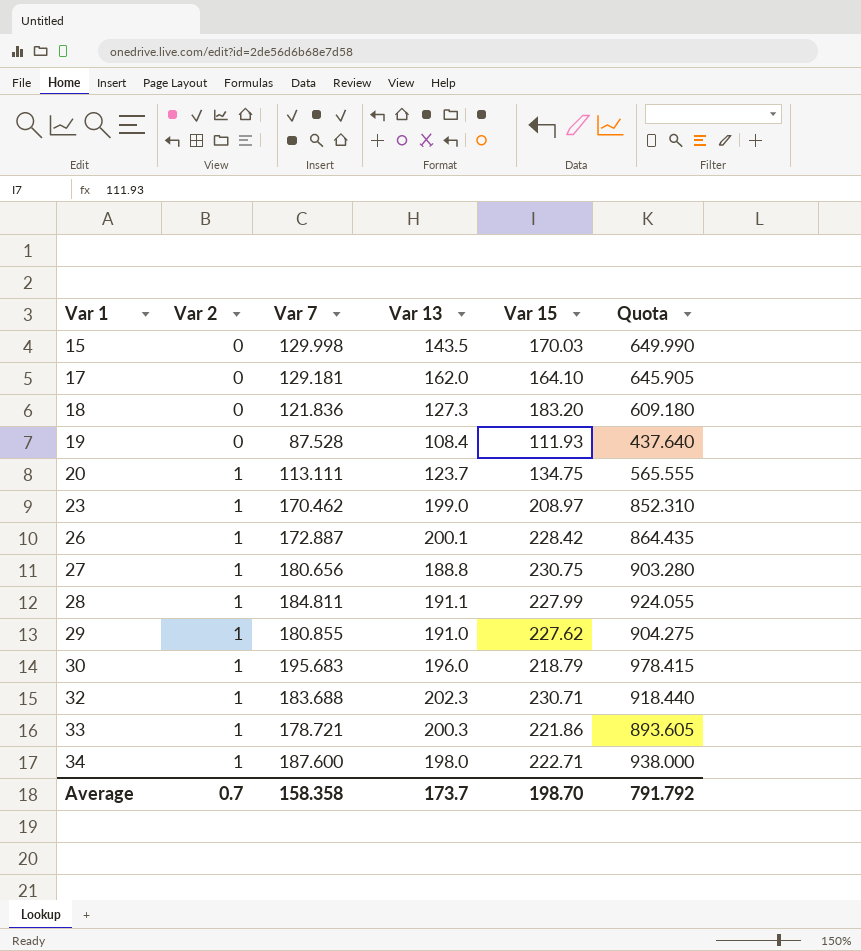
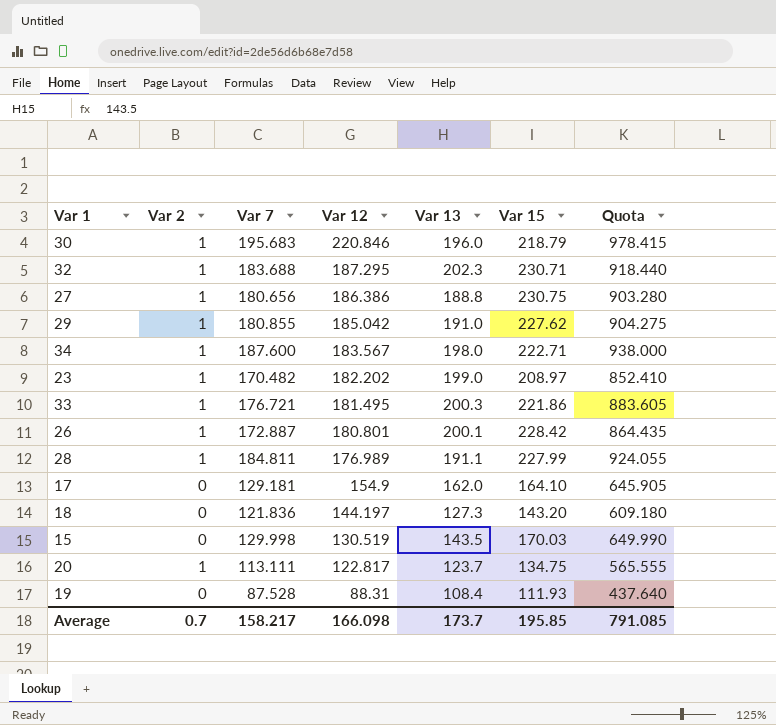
row order: Var 1 ascending -> Var 12 descending
column Var 12 | position: none -> 4
23 | Var 7: 170.462 -> 170.482
23 | Quota: 852.310 -> 852.410
33 | Var 7: 178.721 -> 176.721
33 | Quota: 893.605 -> 883.605
18 | Var 15: 183.20 -> 143.20
Average | Var 7: 158.358 -> 158.217
Average | Var 15: 198.70 -> 195.85
Average | Quota: 791.792 -> 791.085

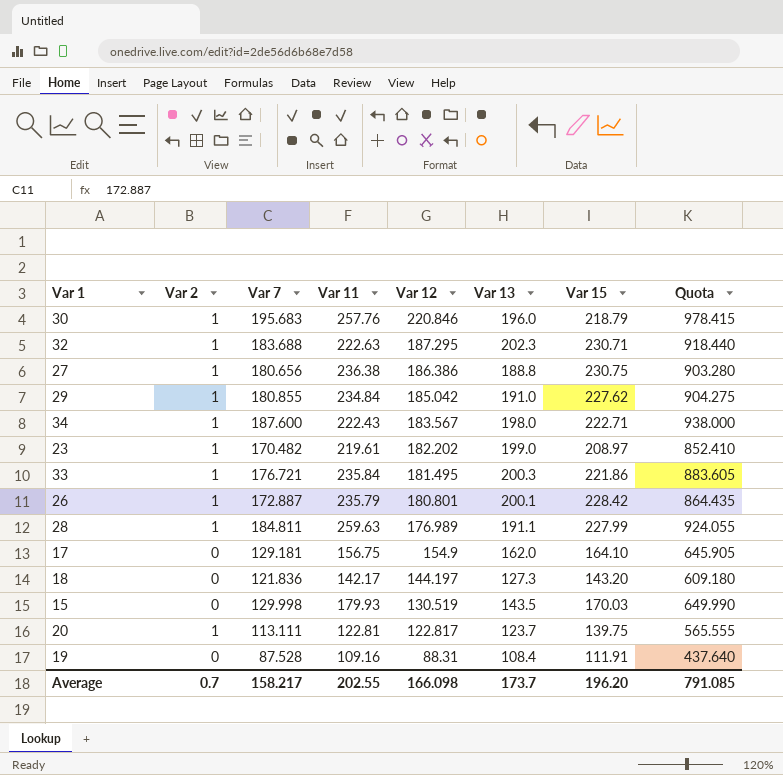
column Var 11 | position: none -> 4
20 | Var 15: 134.75 -> 139.75
19 | Var 15: 111.93 -> 111.91
Average | Var 15: 195.85 -> 196.20

